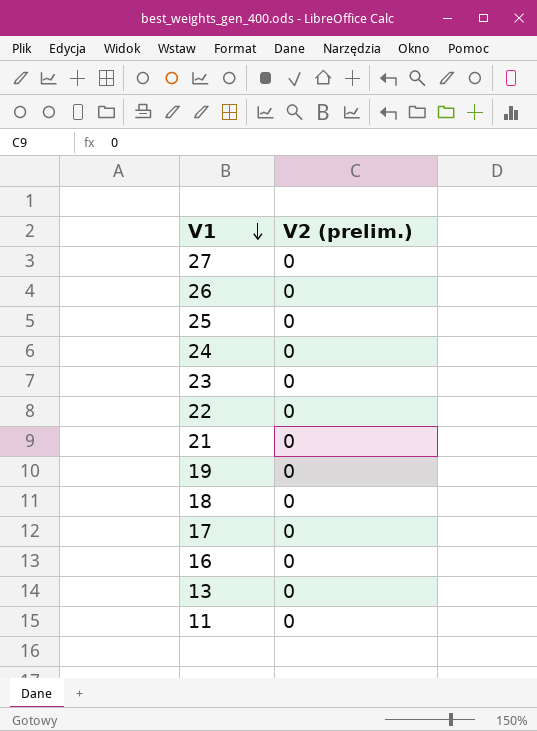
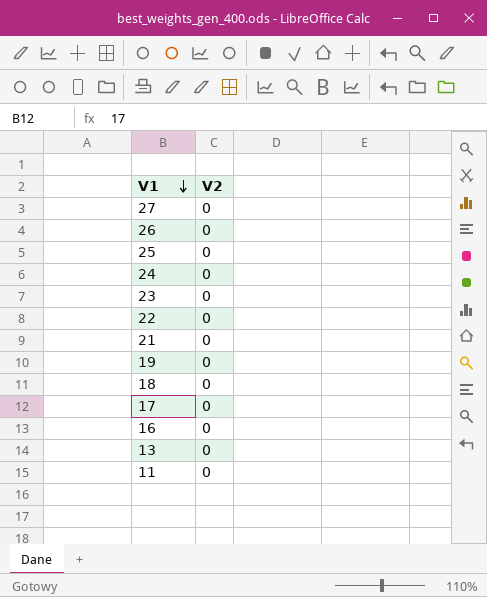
column name: V2 (prelim.) -> V2

